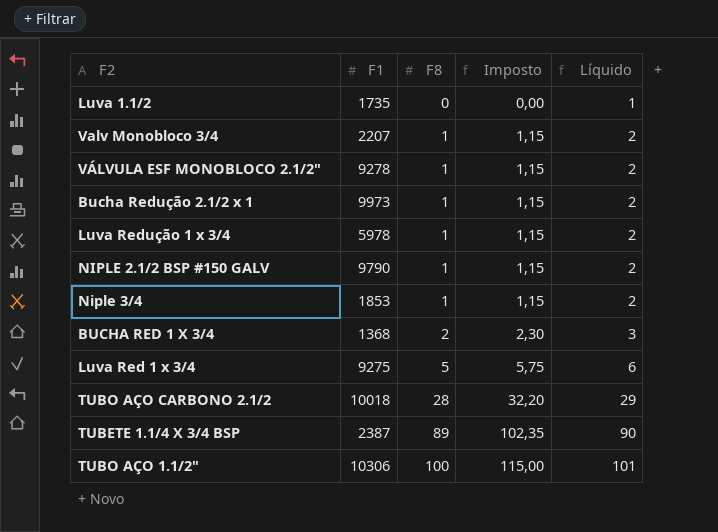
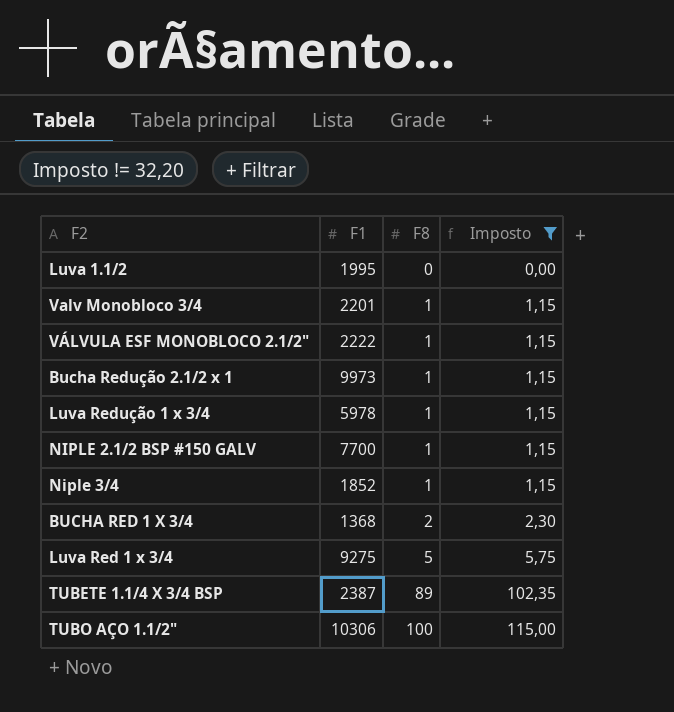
filter: none -> Imposto != 32,20
column Líquido | formula: [F8] + 1 -> none
Luva 1.1/2 | F1: 1735 -> 1995
Valv Monobloco 3/4 | F1: 2207 -> 2201
VÁLVULA ESF MONOBLOCO 2.1/2" | F1: 9278 -> 2222
NIPLE 2.1/2 BSP #150 GALV | F1: 9790 -> 7700
Niple 3/4 | F1: 1853 -> 1852

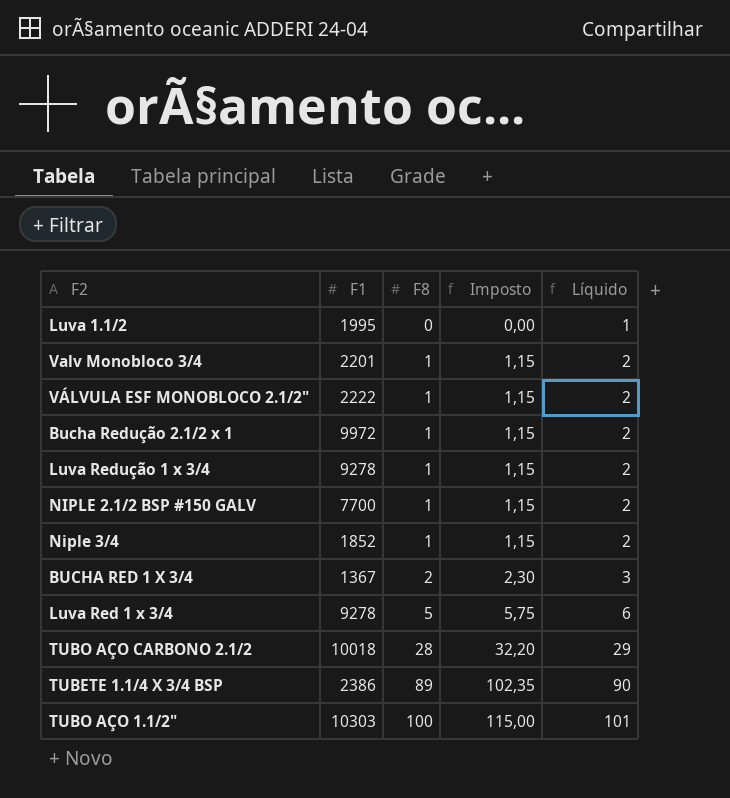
filter: Imposto != 32,20 -> none
column Líquido | formula: none -> [F8] + 1
Bucha Redução 2.1/2 x 1 | F1: 9973 -> 9972
Luva Redução 1 x 3/4 | F1: 5978 -> 9278
BUCHA RED 1 X 3/4 | F1: 1368 -> 1367
Luva Red 1 x 3/4 | F1: 9275 -> 9278
TUBETE 1.1/4 X 3/4 BSP | F1: 2387 -> 2386
TUBO AÇO 1.1/2" | F1: 10306 -> 10303

